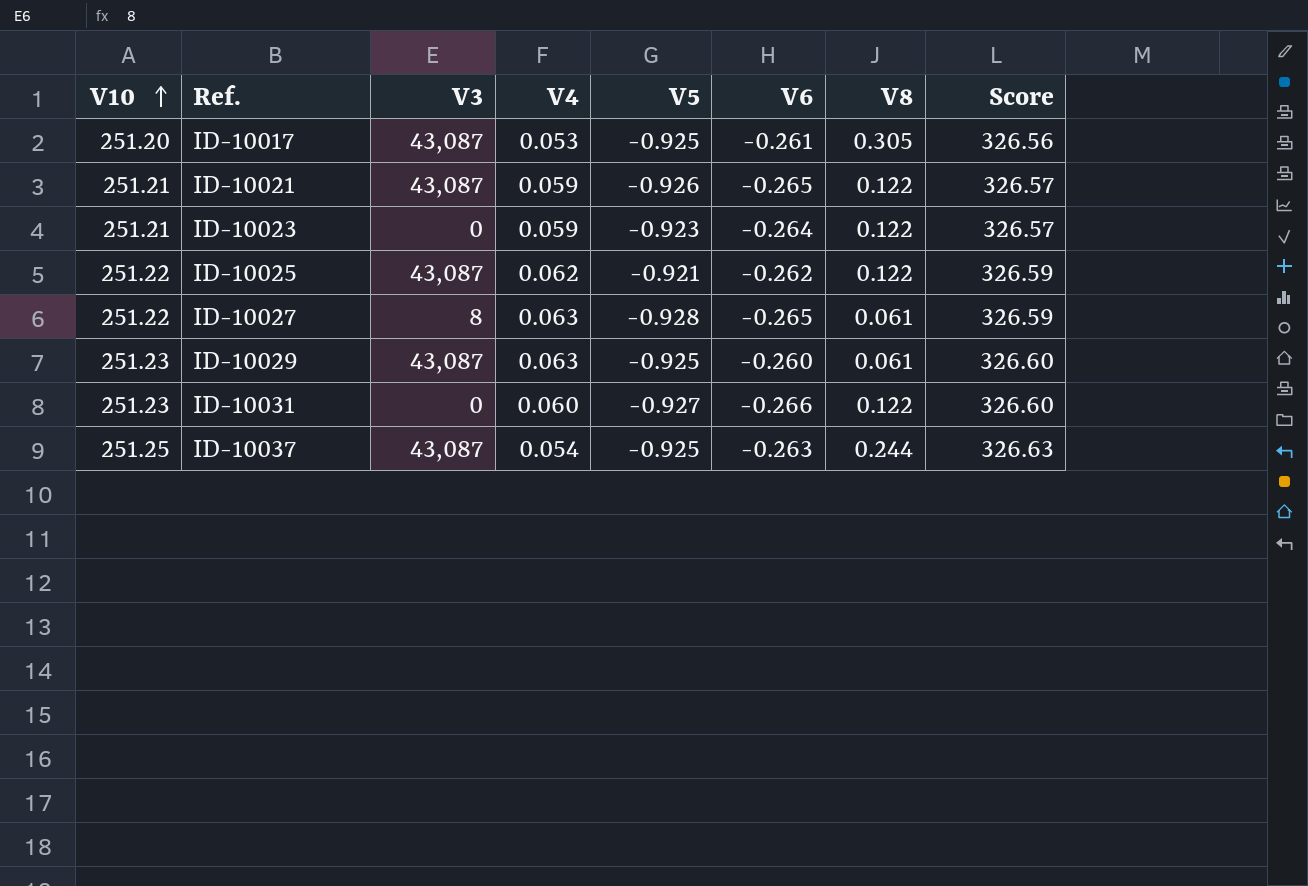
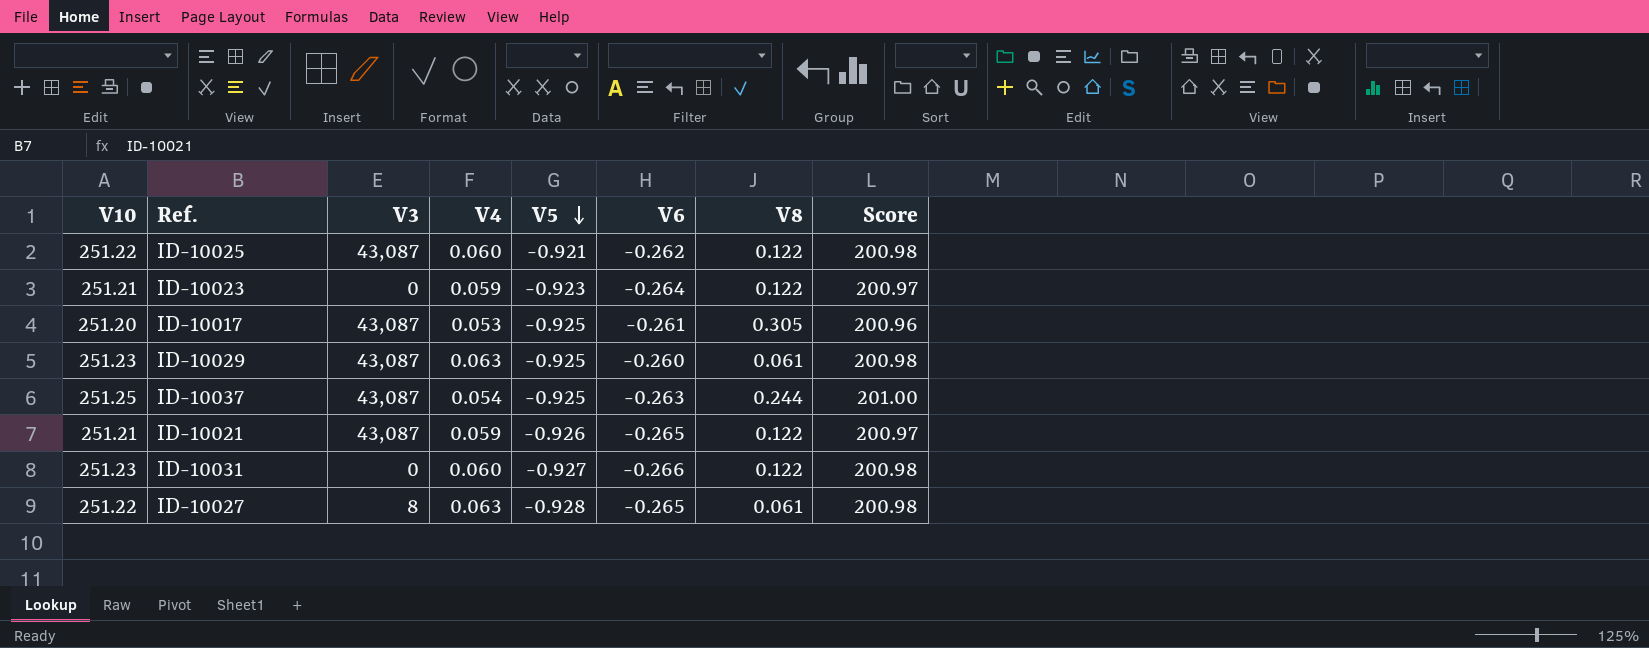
row order: V10 ascending -> V5 descending
column Score | formula: [V10] * 1.3 -> [V10] * 0.8
ID-10025 | V4: 0.062 -> 0.060

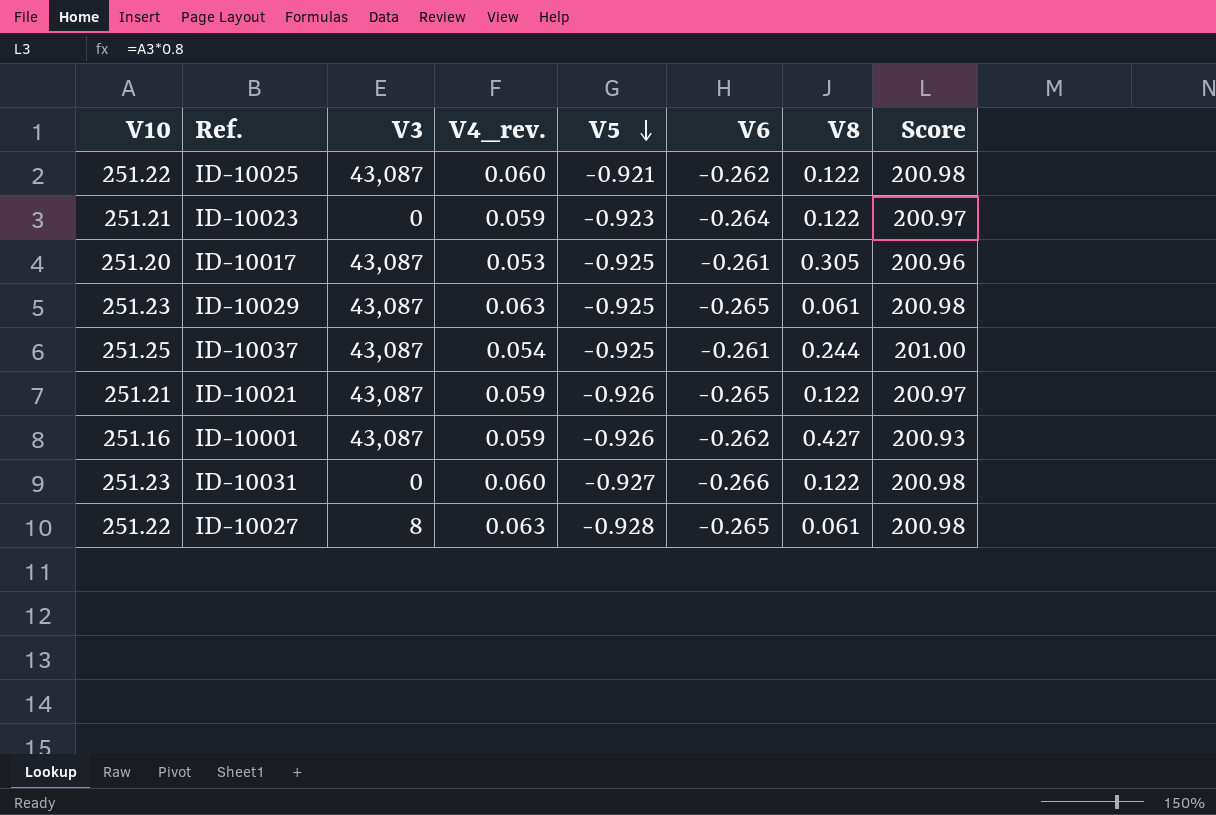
column name: V4 -> V4_rev.
ID-10029 | V6: -0.260 -> -0.265
ID-10037 | V6: -0.263 -> -0.261
row ID-10001: none -> 251.16 | 43,087 | 0.059 | -0.926 | -0.262 | 0.427 | 200.93

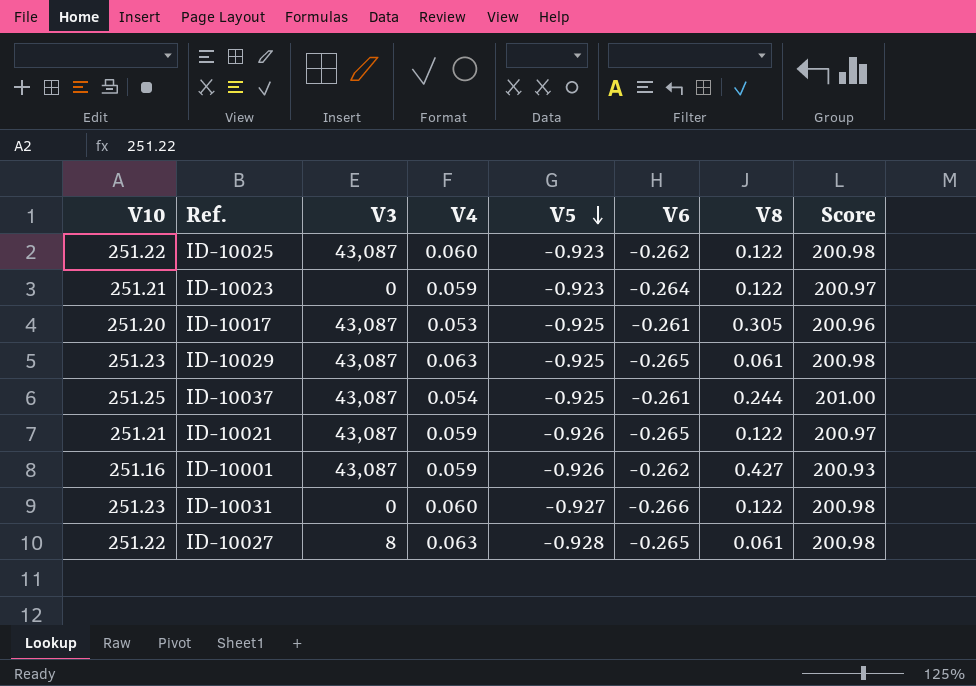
column name: V4_rev. -> V4
ID-10025 | V5: -0.921 -> -0.923

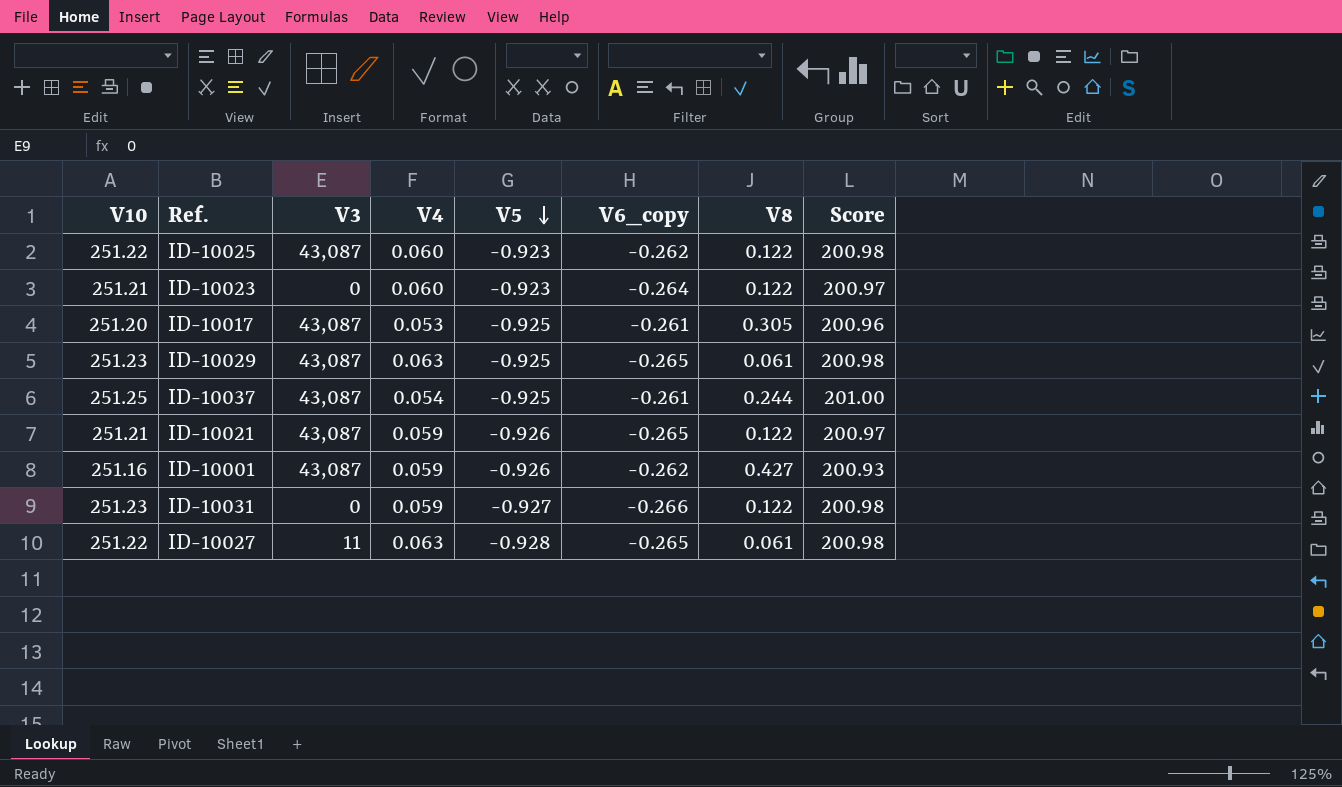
column name: V6 -> V6_copy
ID-10023 | V4: 0.059 -> 0.060
ID-10031 | V4: 0.060 -> 0.059
ID-10027 | V3: 8 -> 11

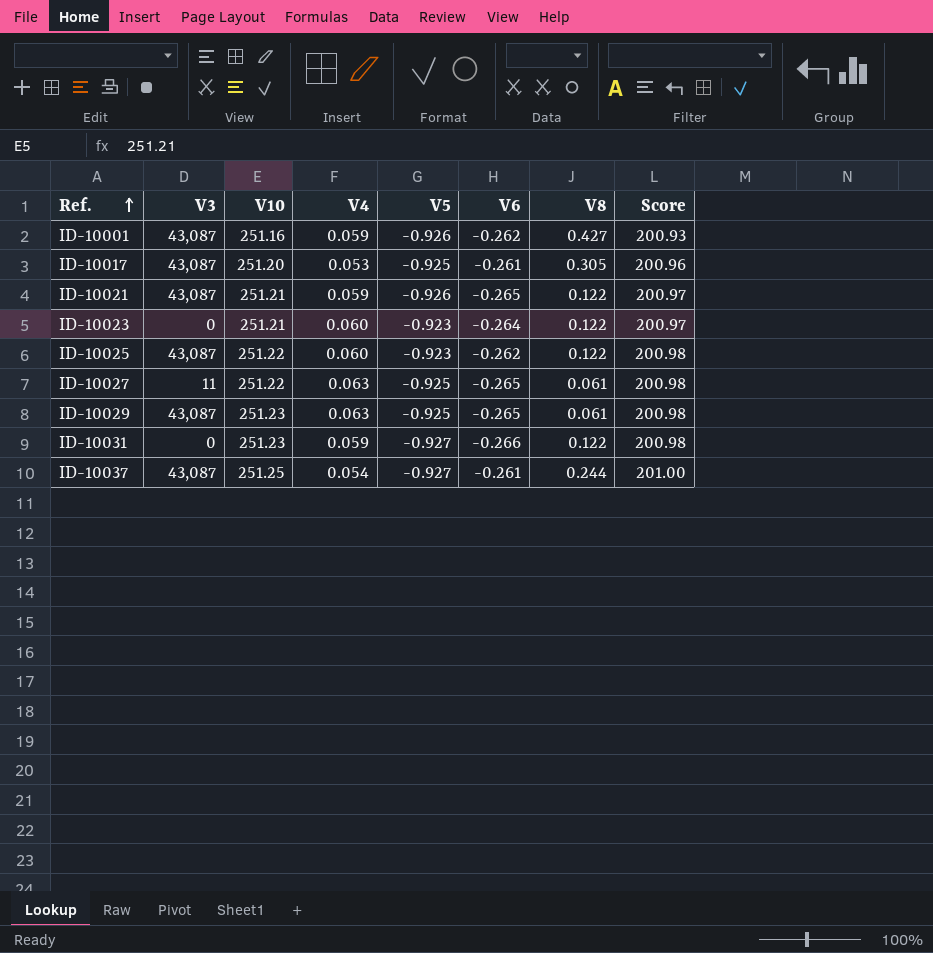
row order: V5 descending -> Ref. ascending
column V10 | position: 1 -> 3
column name: V6_copy -> V6
ID-10027 | V5: -0.928 -> -0.925
ID-10037 | V5: -0.925 -> -0.927

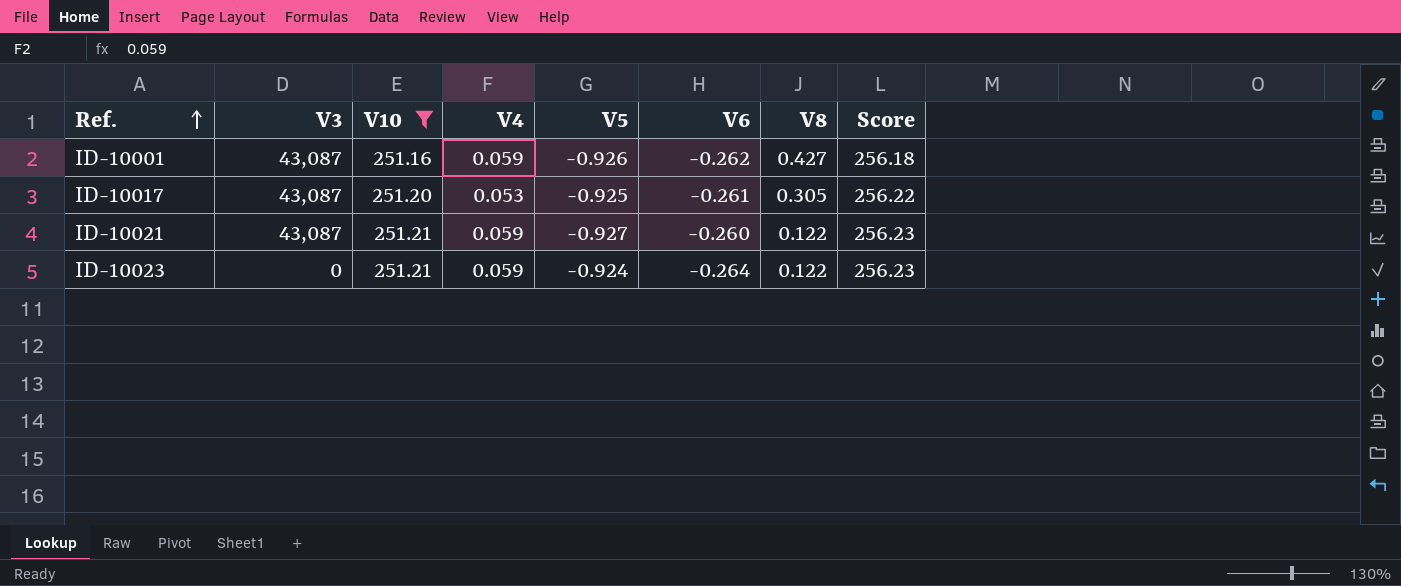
filter: none -> V10 <= 251.21
column Score | formula: [V10] * 0.8 -> [V10] * 1.02
ID-10021 | V5: -0.926 -> -0.927
ID-10021 | V6: -0.265 -> -0.260
ID-10023 | V4: 0.060 -> 0.059
ID-10023 | V5: -0.923 -> -0.924

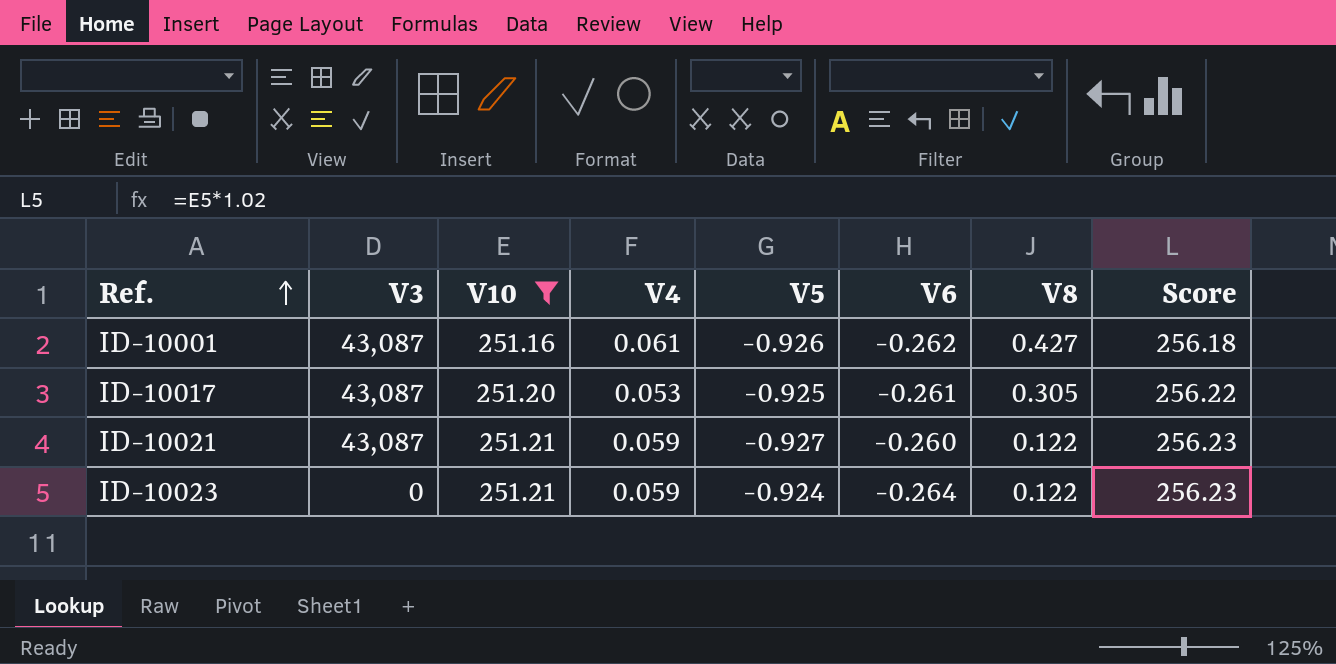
ID-10001 | V4: 0.059 -> 0.061

